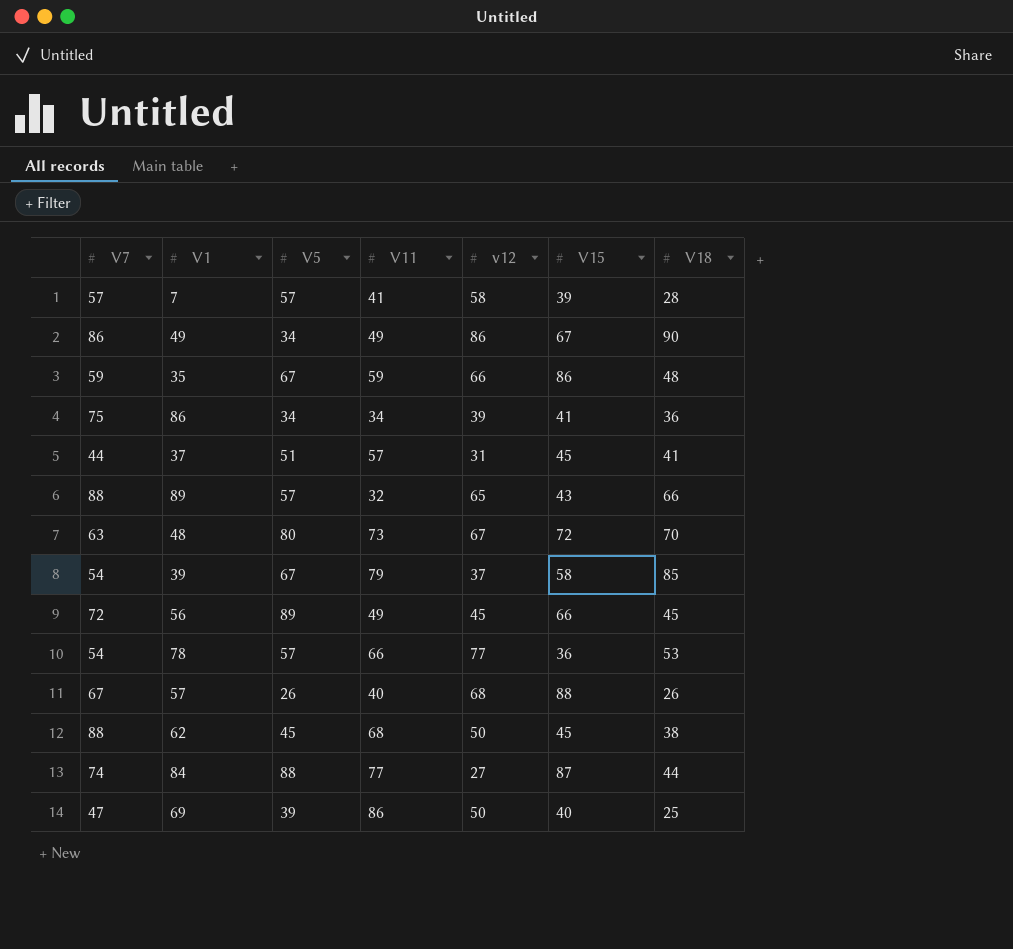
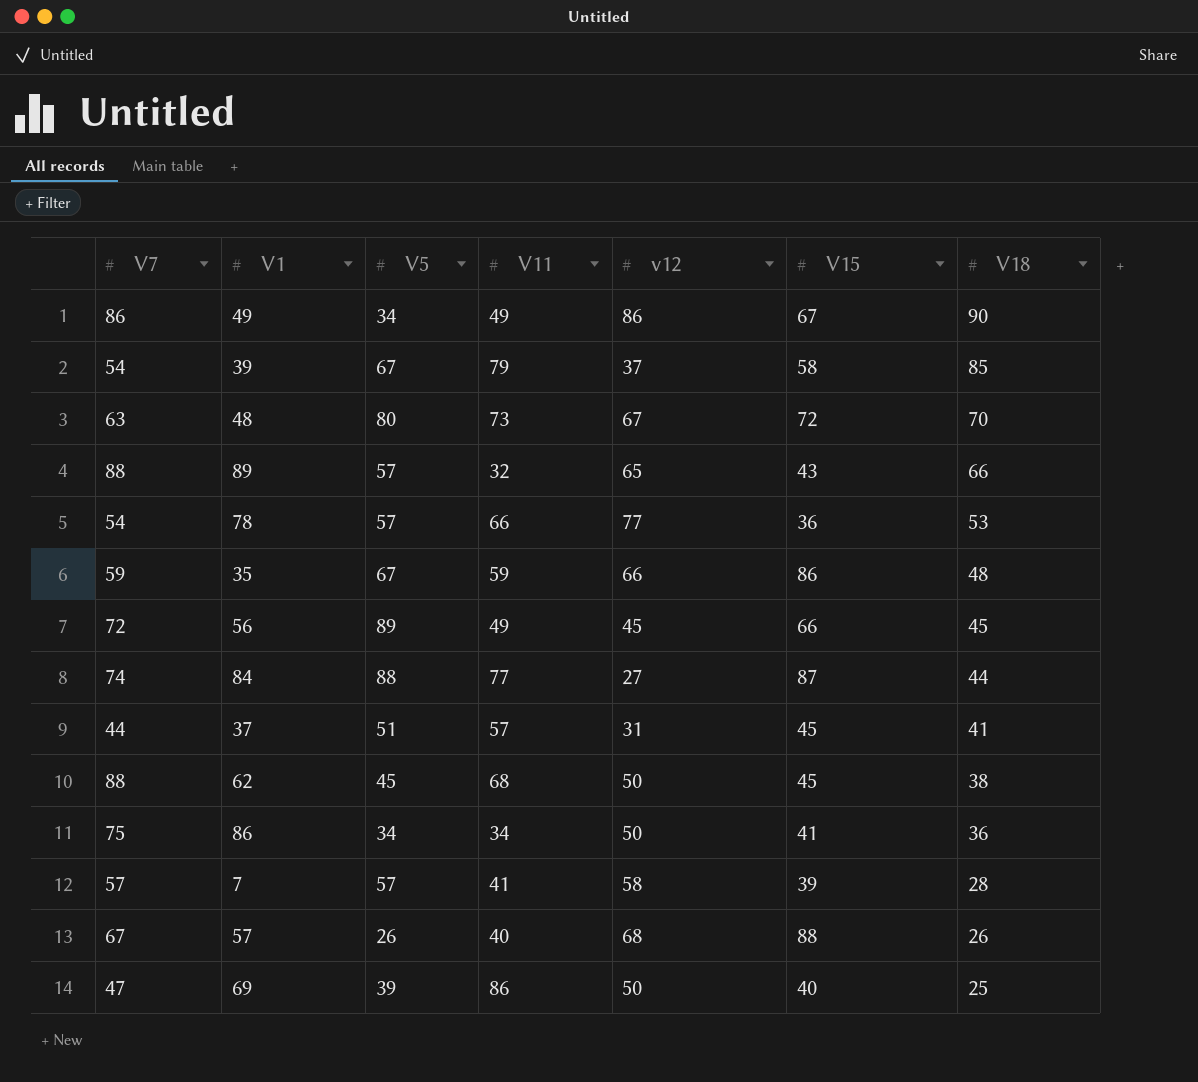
row order: none -> V18 descending
86 | v12: 39 -> 50

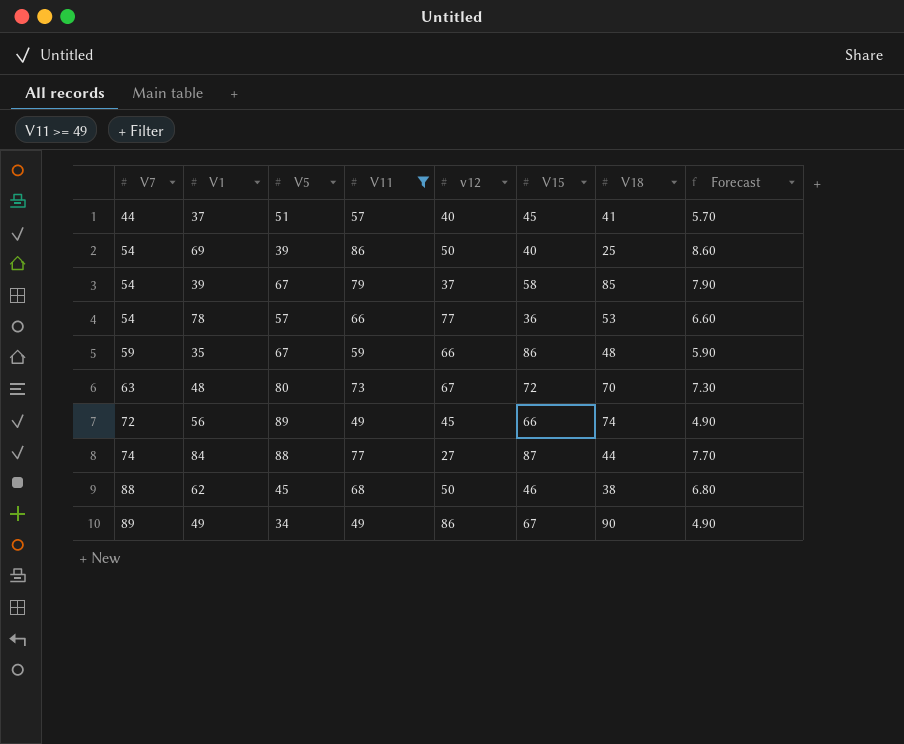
filter: none -> V11 >= 49
row order: V18 descending -> V7 ascending
column Forecast | formula: none -> [V11] * 0.1
37 | v12: 31 -> 40
69 | V7: 47 -> 54
56 | V18: 45 -> 74
62 | V15: 45 -> 46
49 | V7: 86 -> 89

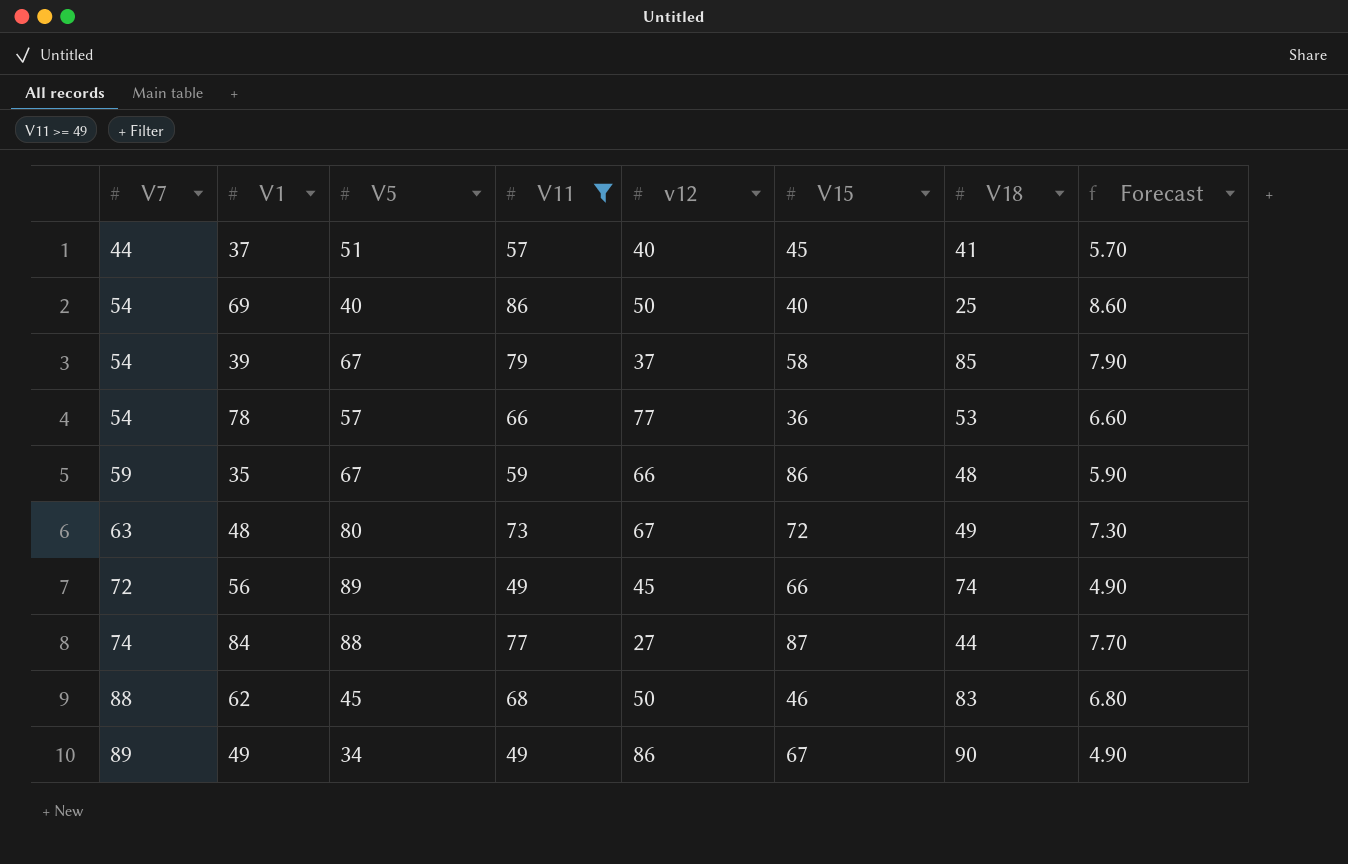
69 | V5: 39 -> 40
48 | V18: 70 -> 49
62 | V18: 38 -> 83

